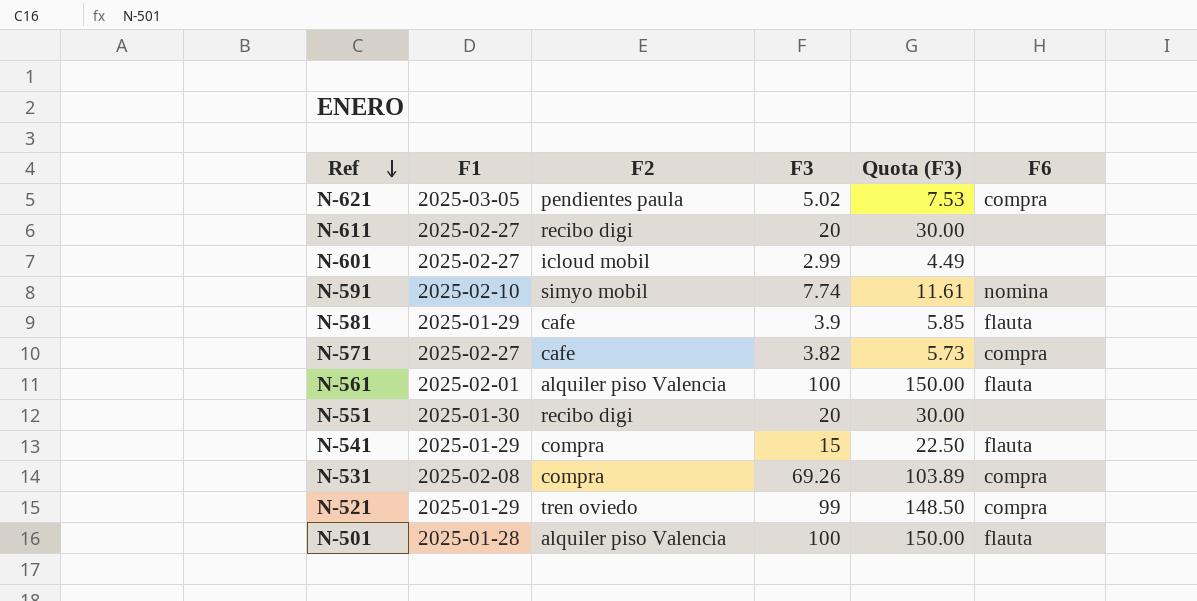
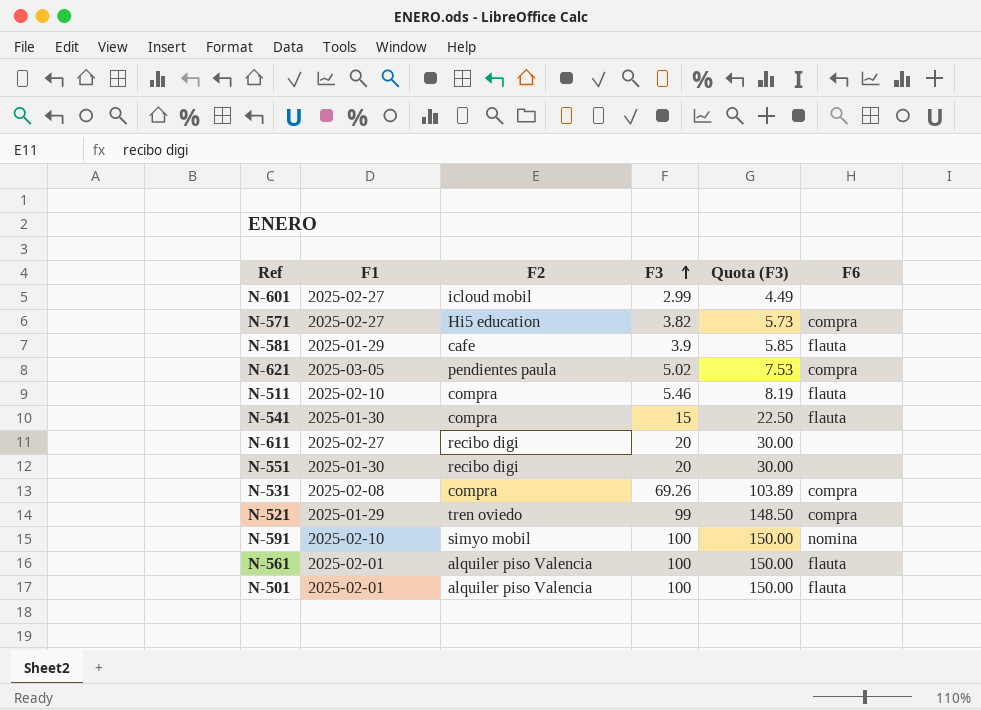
row order: Ref descending -> F3 ascending
N-571 | F2: cafe -> Hi5 education
row N-511: none -> 2025-02-10 | compra | 5.46 | 8.19 | flauta
N-541 | F1: 2025-01-29 -> 2025-01-30
N-591 | F3: 7.74 -> 100
N-591 | Quota (F3): 11.61 -> 150.00
N-501 | F1: 2025-01-28 -> 2025-02-01

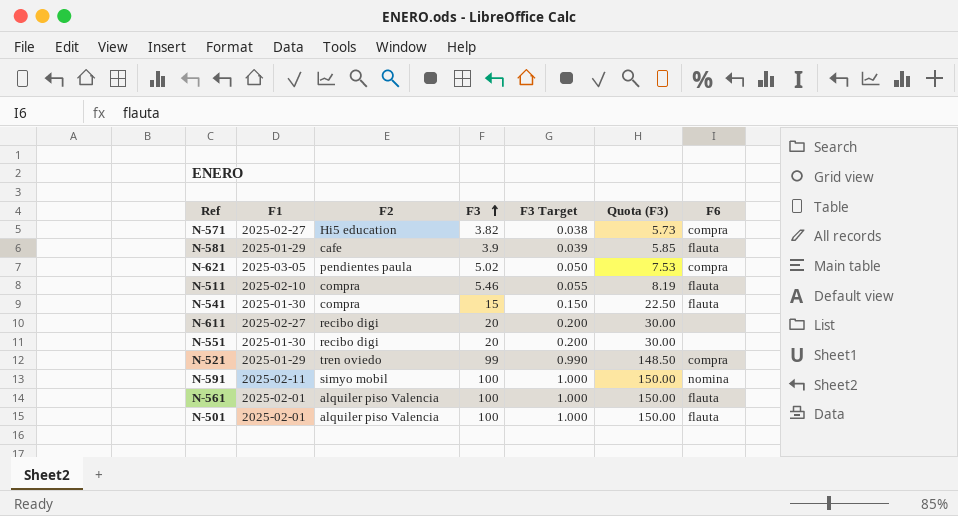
column F3 Target | formula: none -> [F3] * 0.01
row N-601: 2025-02-27 | icloud mobil | 2.99 | 4.49 | none -> none
row N-531: 2025-02-08 | compra | 69.26 | 103.89 | compra -> none
N-591 | F1: 2025-02-10 -> 2025-02-11

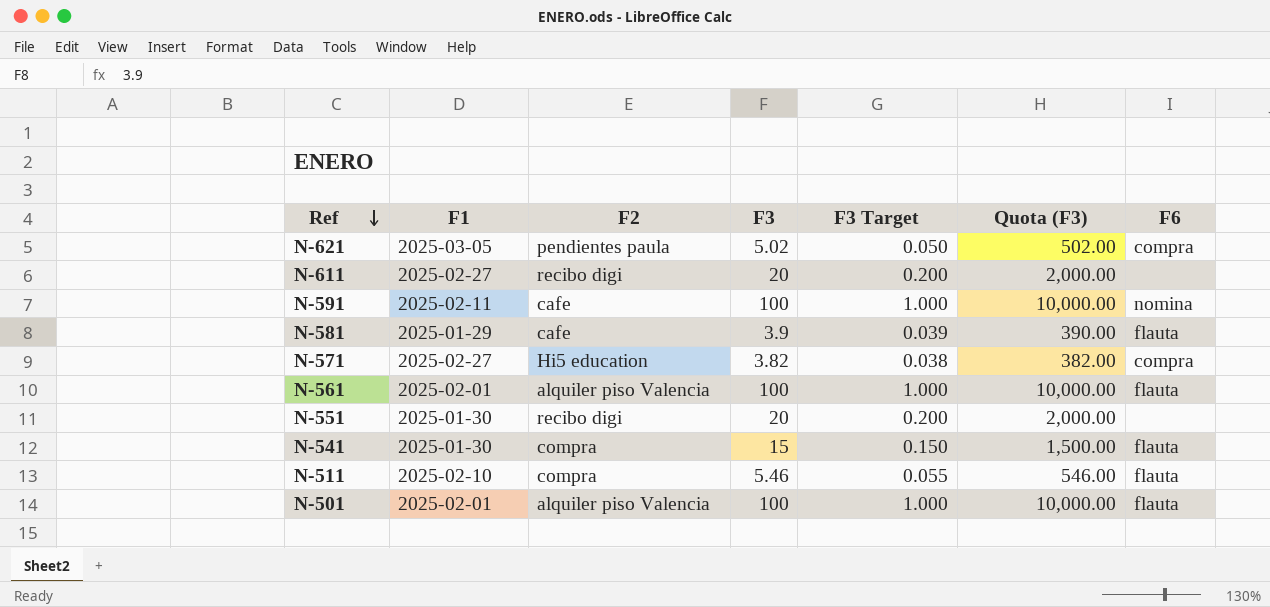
row order: F3 ascending -> Ref descending
column Quota (F3) | formula: [F3] * 1.5 -> [F3] * 100
row N-521: 2025-01-29 | tren oviedo | 99 | 0.990 | 148.50 | compra -> none
N-591 | F2: simyo mobil -> cafe

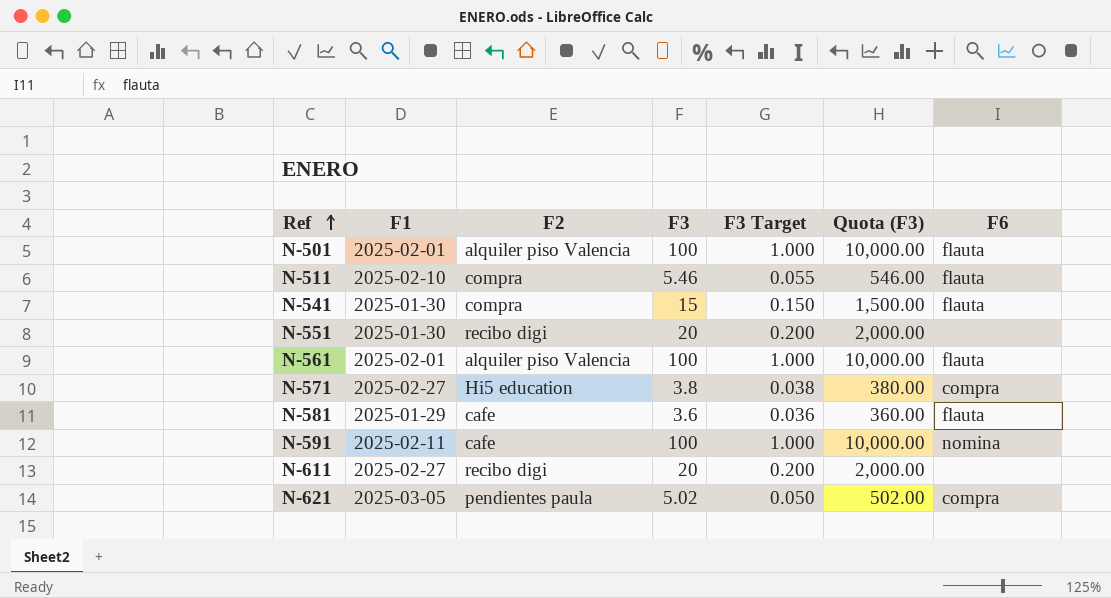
row order: Ref descending -> Ref ascending
N-571 | F3: 3.82 -> 3.8
N-571 | Quota (F3): 382.00 -> 380.00
N-581 | F3: 3.9 -> 3.6
N-581 | F3 Target: 0.039 -> 0.036
N-581 | Quota (F3): 390.00 -> 360.00

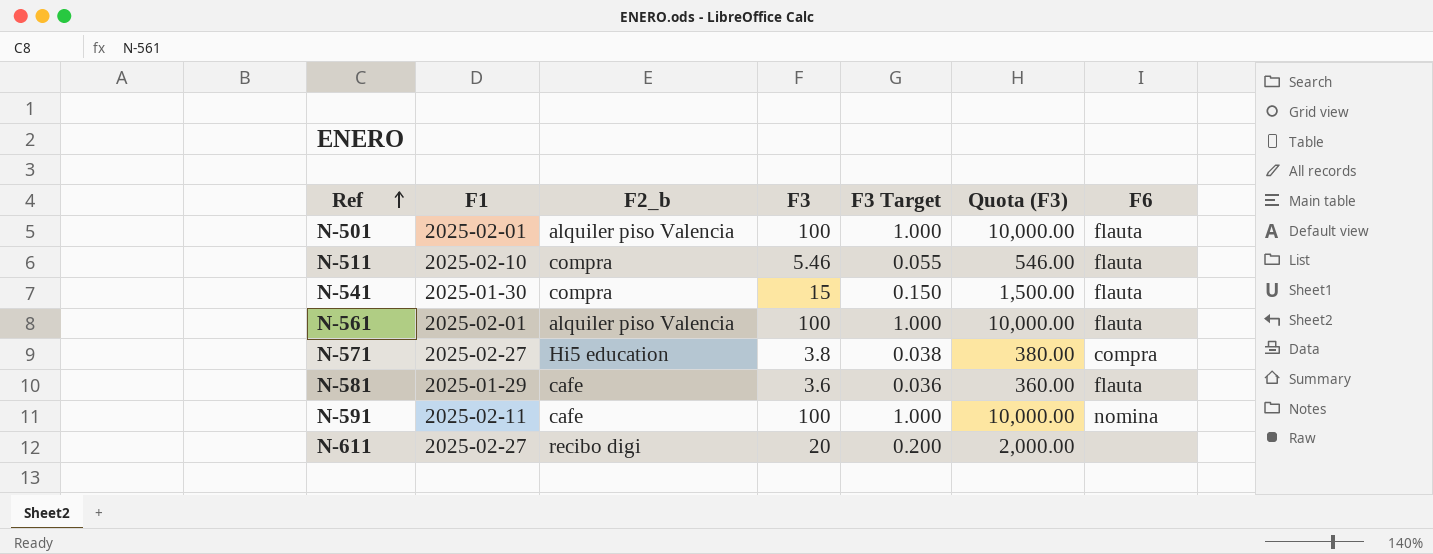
column name: F2 -> F2_b
row N-551: 2025-01-30 | recibo digi | 20 | 0.200 | 2,000.00 | none -> none
row N-621: 2025-03-05 | pendientes paula | 5.02 | 0.050 | 502.00 | compra -> none

